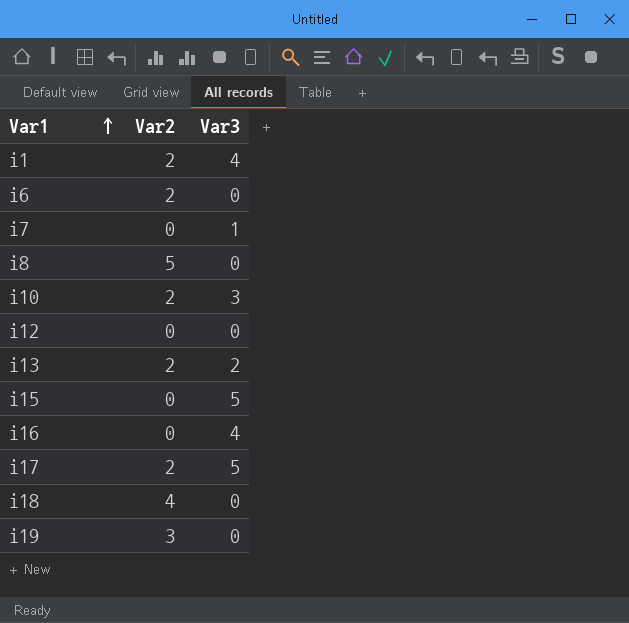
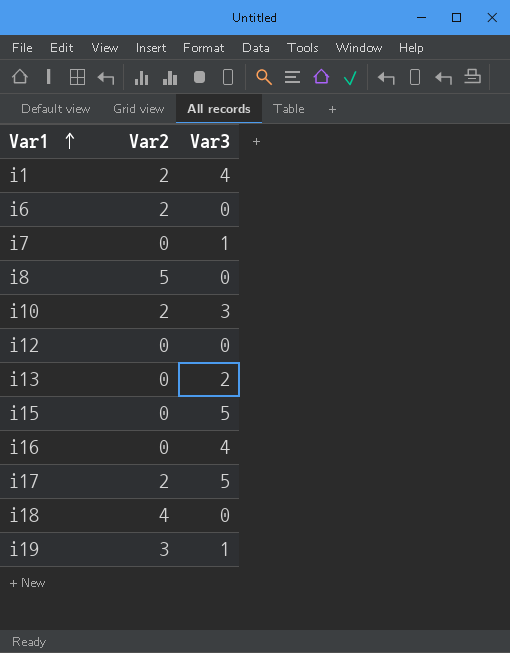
i13 | Var2: 2 -> 0
i19 | Var3: 0 -> 1

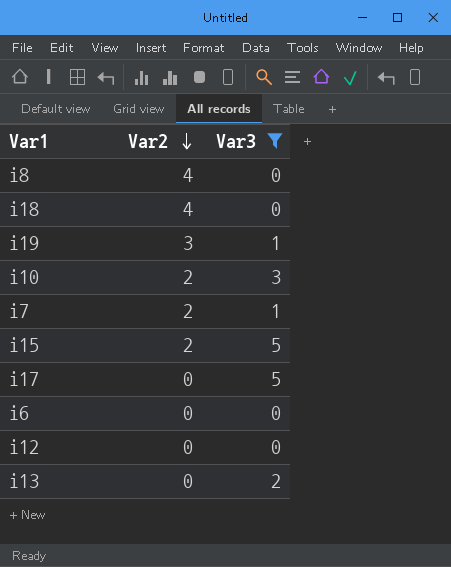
filter: none -> Var3 != 4
row order: Var1 ascending -> Var2 descending
i8 | Var2: 5 -> 4
i7 | Var2: 0 -> 2
i15 | Var2: 0 -> 2
i17 | Var2: 2 -> 0
i6 | Var2: 2 -> 0

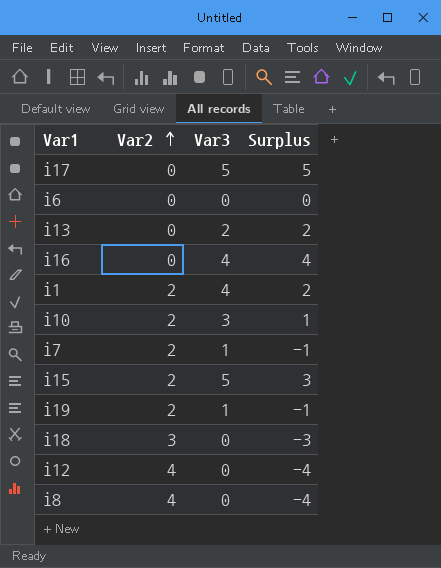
filter: Var3 != 4 -> none
row order: Var2 descending -> Var2 ascending
column Surplus | formula: none -> [Var3] - [Var2]
i19 | Var2: 3 -> 2
i18 | Var2: 4 -> 3
i12 | Var2: 0 -> 4

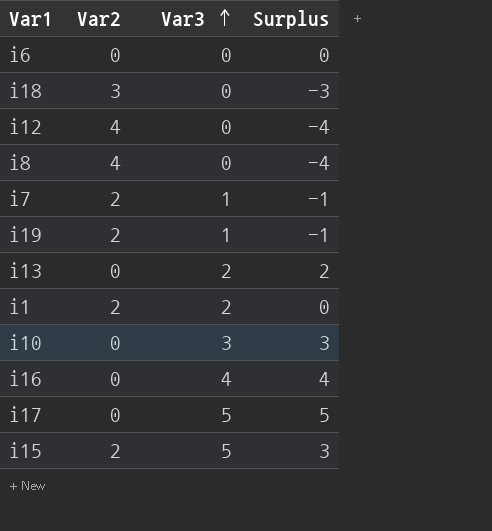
row order: Var2 ascending -> Var3 ascending
i1 | Var3: 4 -> 2
i1 | Surplus: 2 -> 0
i10 | Var2: 2 -> 0
i10 | Surplus: 1 -> 3

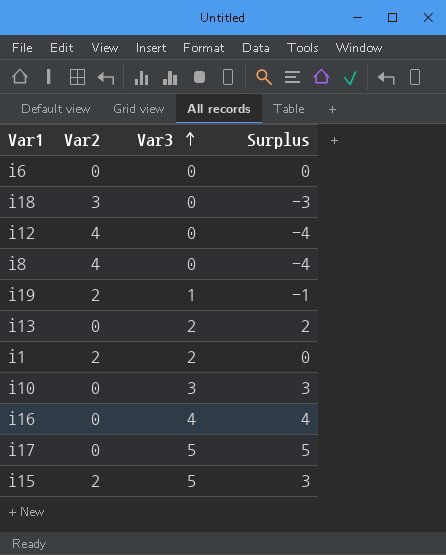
row i7: 2 | 1 | -1 -> none

